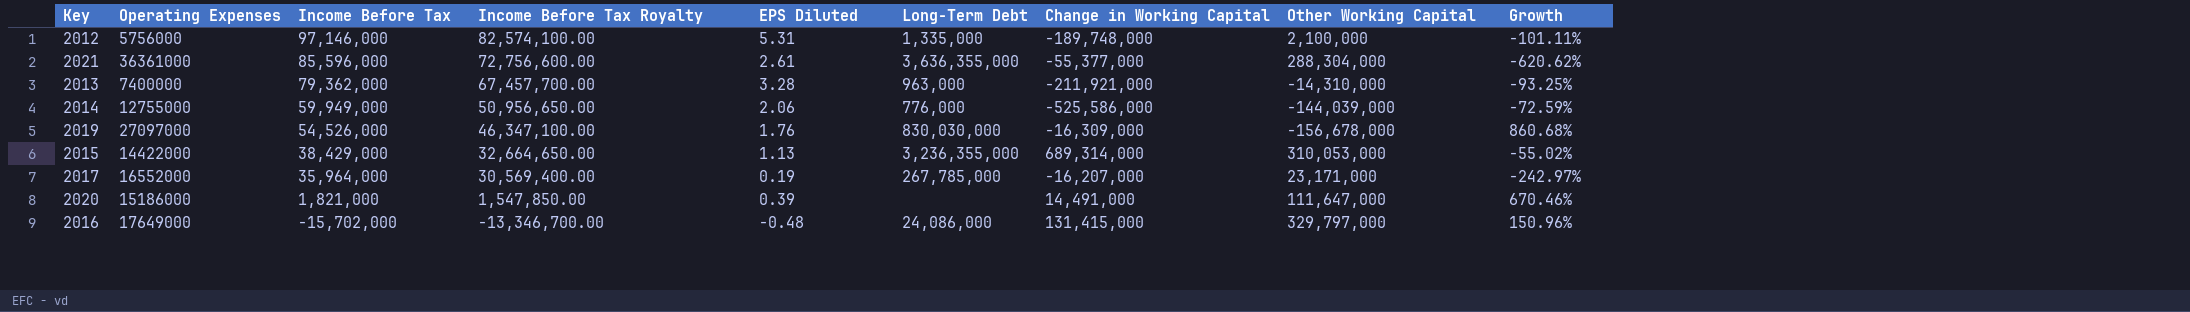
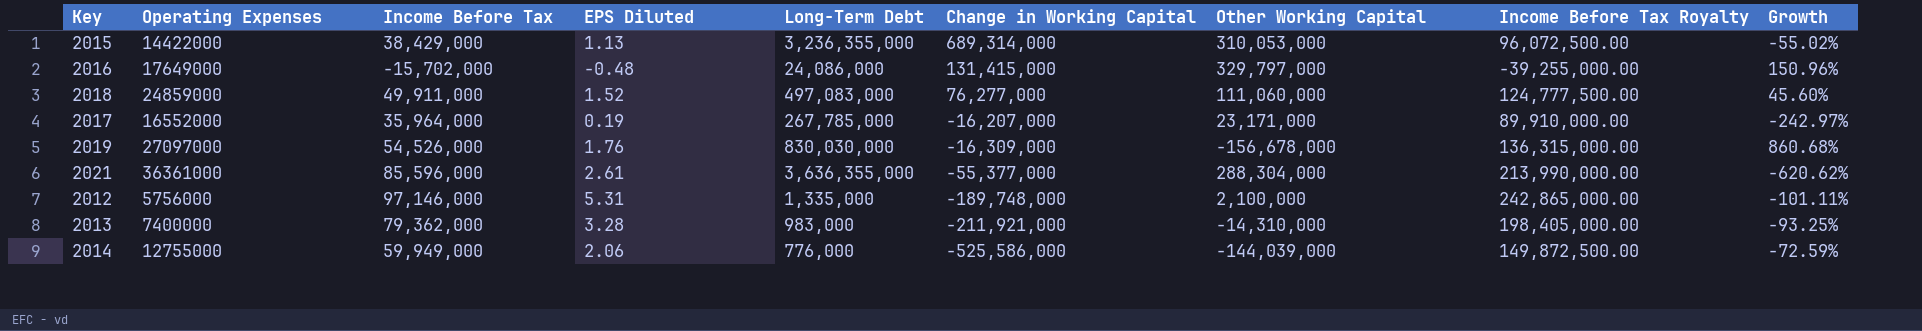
row order: Income Before Tax descending -> Change in Working Capital descending
column Income Before Tax Royalty | formula: [Income Before Tax] * 0.85 -> [Income Before Tax] * 2.5
column Income Before Tax Royalty | position: 4 -> 8
row 2020: 15186000 | 1,821,000 | 1,547,850.00 | 0.39 | none | 14,491,000 | 111,647,000 | 670.46% -> none
row 2018: none -> 24859000 | 49,911,000 | 1.52 | 497,083,000 | 76,277,000 | 111,060,000 | 124,777,500.00 | 45.60%
2013 | Long-Term Debt: 963,000 -> 983,000

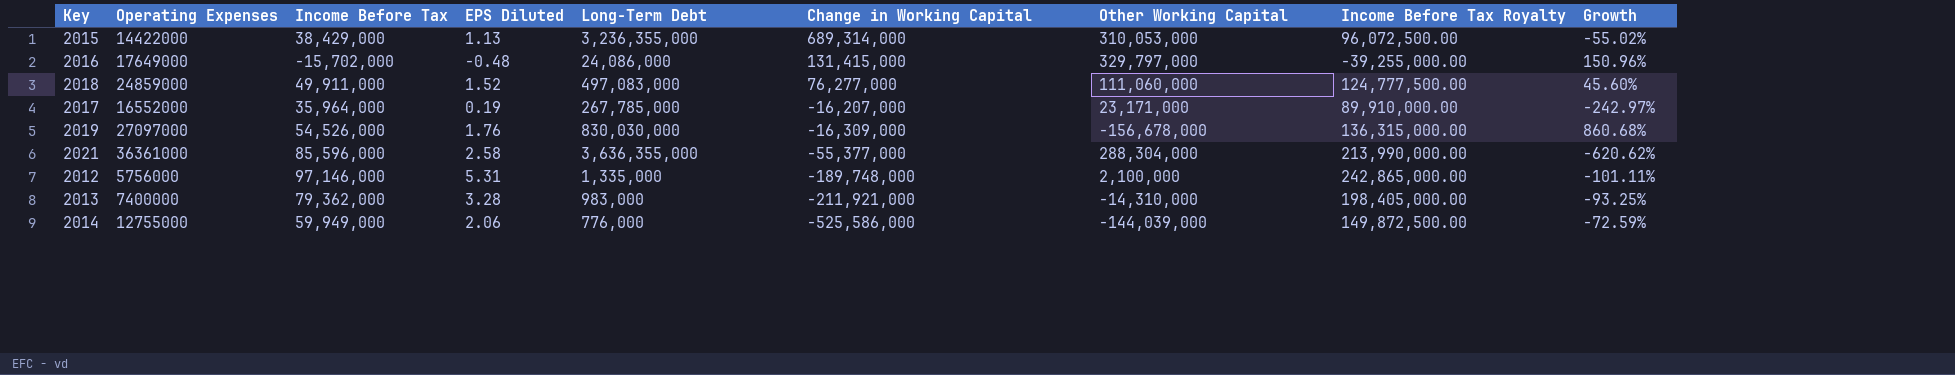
2021 | EPS Diluted: 2.61 -> 2.58

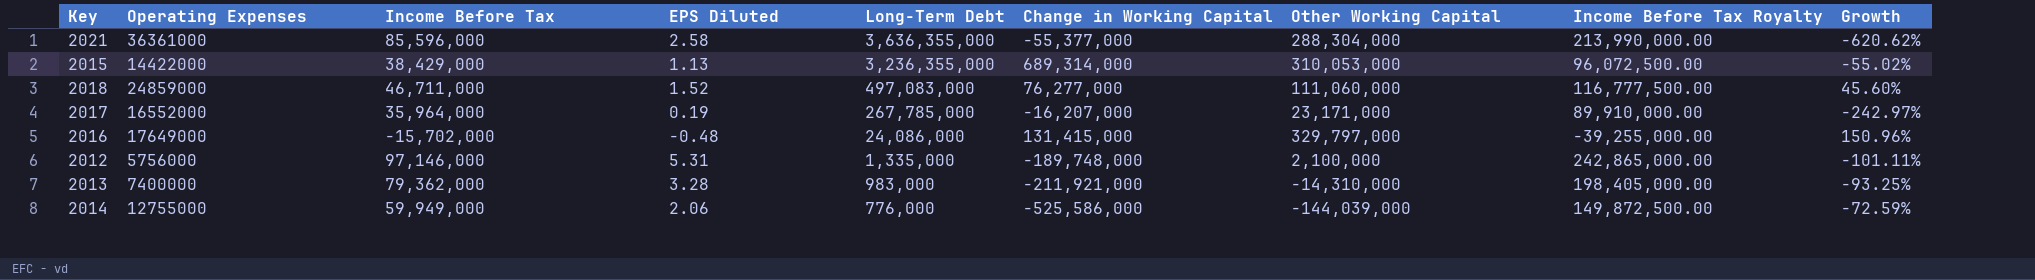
row order: Change in Working Capital descending -> Long-Term Debt descending
row 2019: 27097000 | 54,526,000 | 1.76 | 830,030,000 | -16,309,000 | -156,678,000 | 136,315,000.00 | 860.68% -> none
2018 | Income Before Tax: 49,911,000 -> 46,711,000
2018 | Income Before Tax Royalty: 124,777,500.00 -> 116,777,500.00

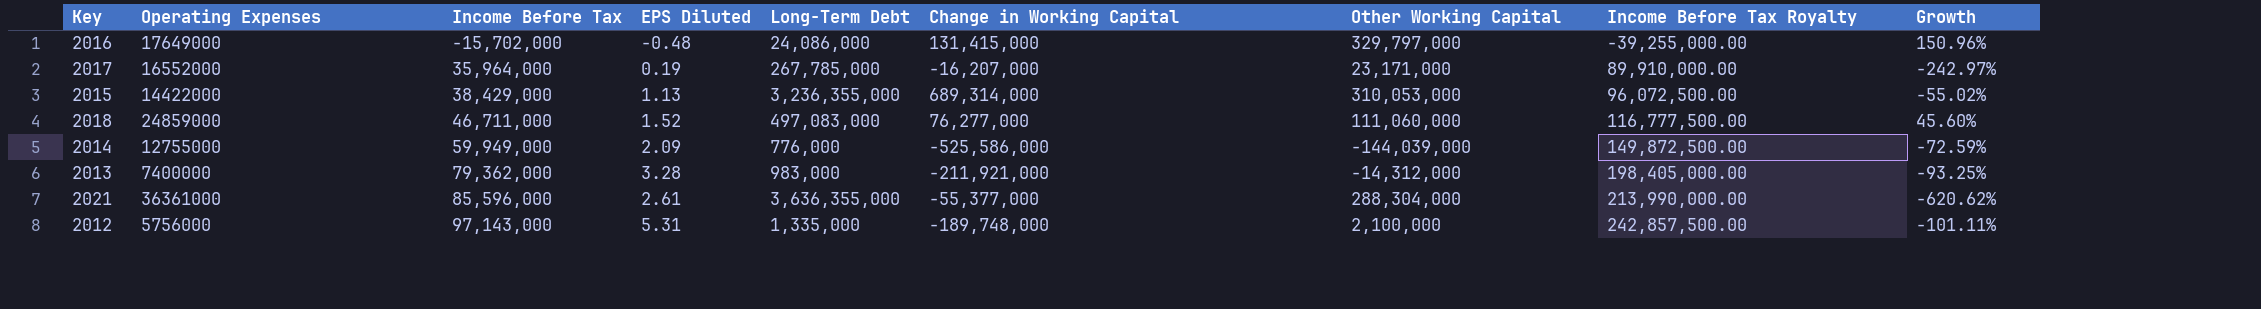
row order: Long-Term Debt descending -> Income Before Tax ascending
2014 | EPS Diluted: 2.06 -> 2.09
2013 | Other Working Capital: -14,310,000 -> -14,312,000
2021 | EPS Diluted: 2.58 -> 2.61
2012 | Income Before Tax: 97,146,000 -> 97,143,000
2012 | Income Before Tax Royalty: 242,865,000.00 -> 242,857,500.00

